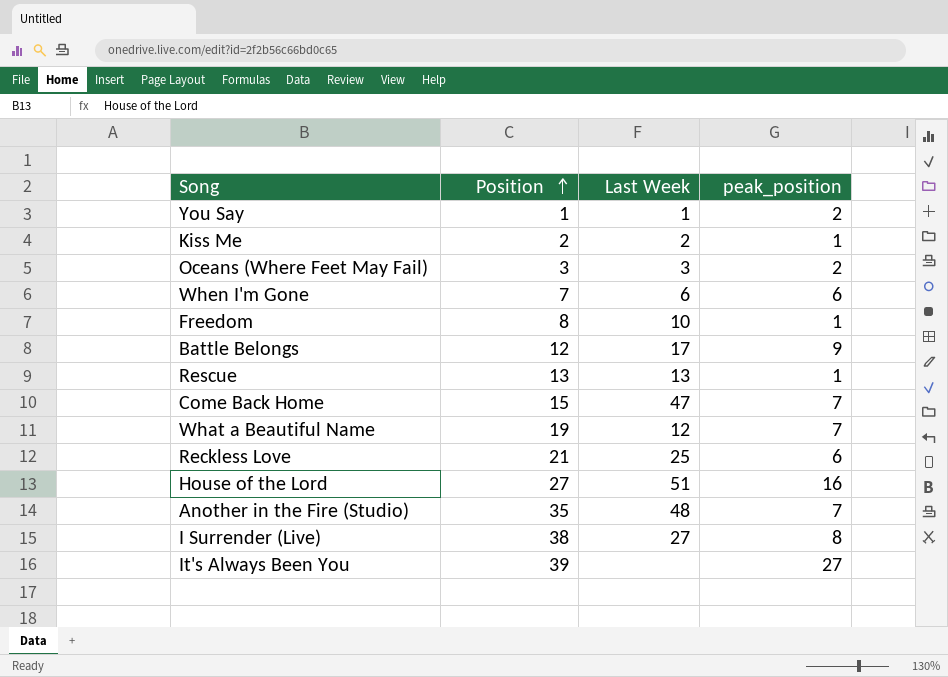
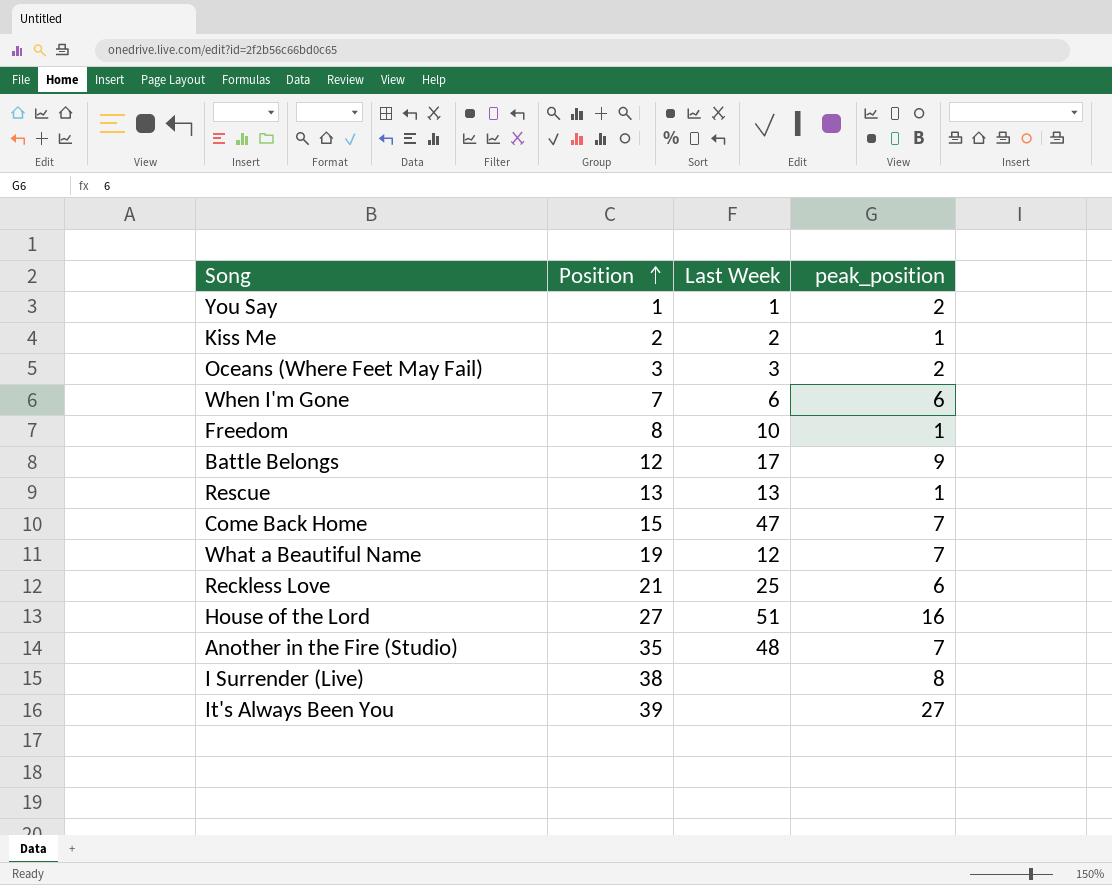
I Surrender (Live) | Last Week: 27 -> none

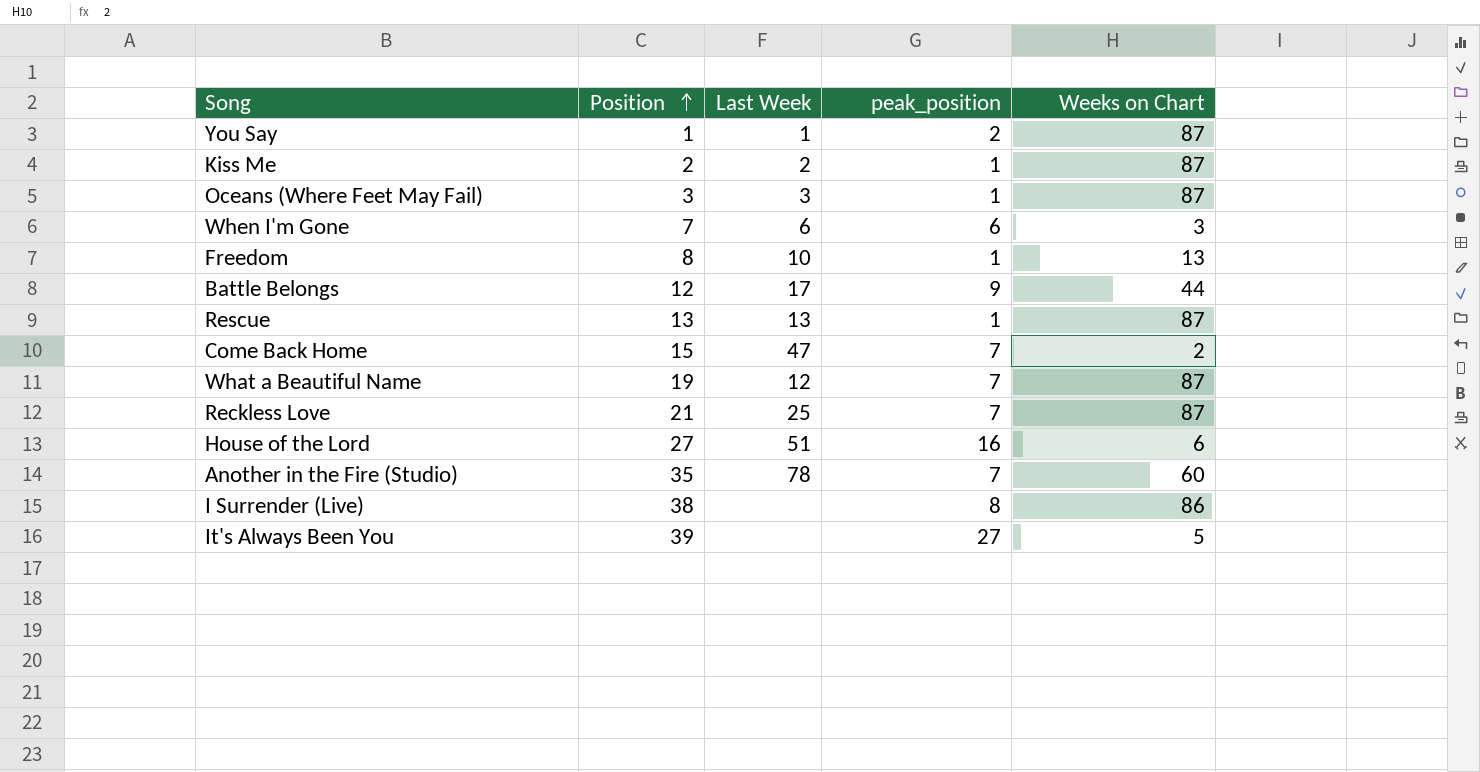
column Weeks on Chart | position: none -> 5
Oceans (Where Feet May Fail) | peak_position: 2 -> 1
Reckless Love | peak_position: 6 -> 7
Another in the Fire (Studio) | Last Week: 48 -> 78

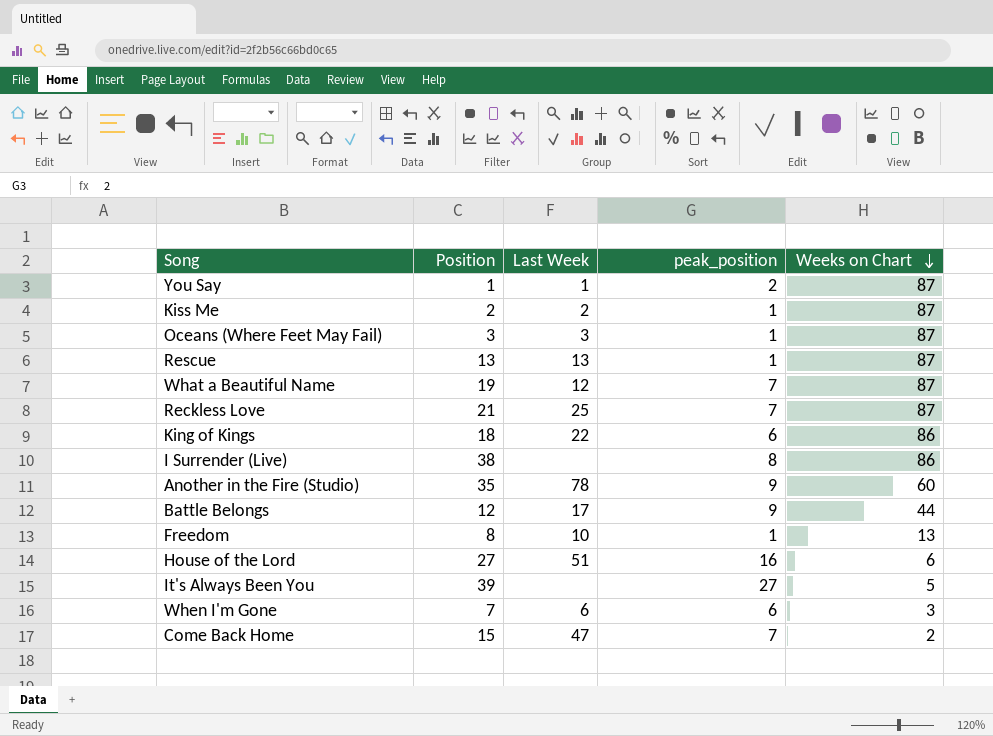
row order: Position ascending -> Weeks on Chart descending
row King of Kings: none -> 18 | 22 | 6 | 86
Another in the Fire (Studio) | peak_position: 7 -> 9

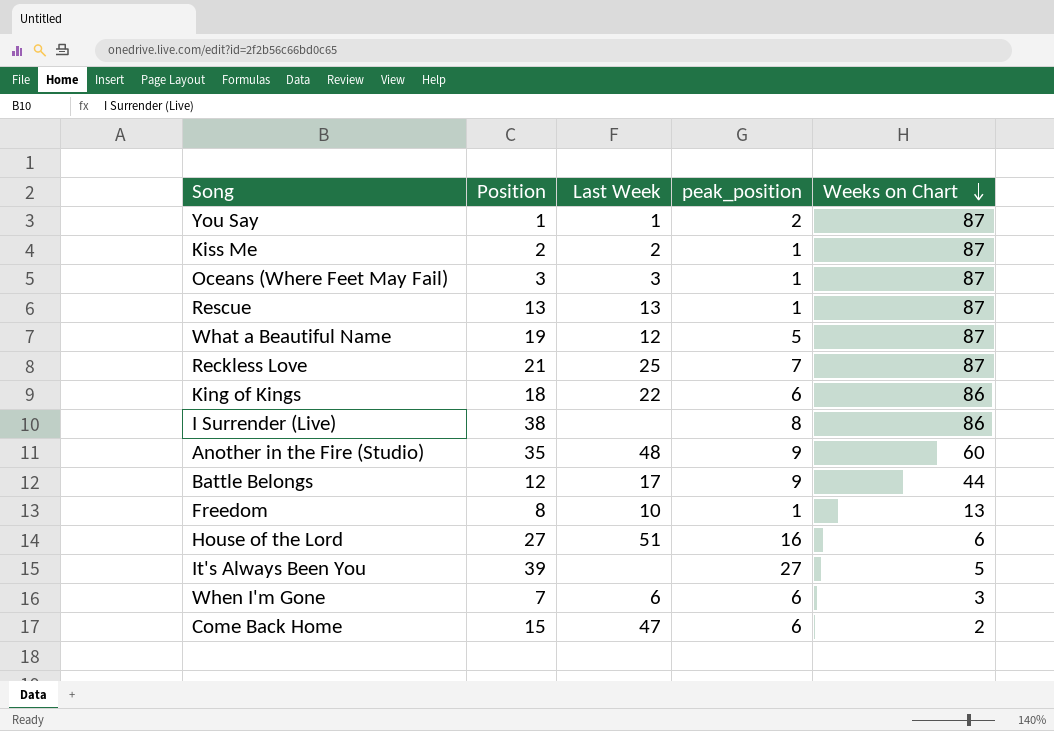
What a Beautiful Name | peak_position: 7 -> 5
Another in the Fire (Studio) | Last Week: 78 -> 48
Come Back Home | peak_position: 7 -> 6

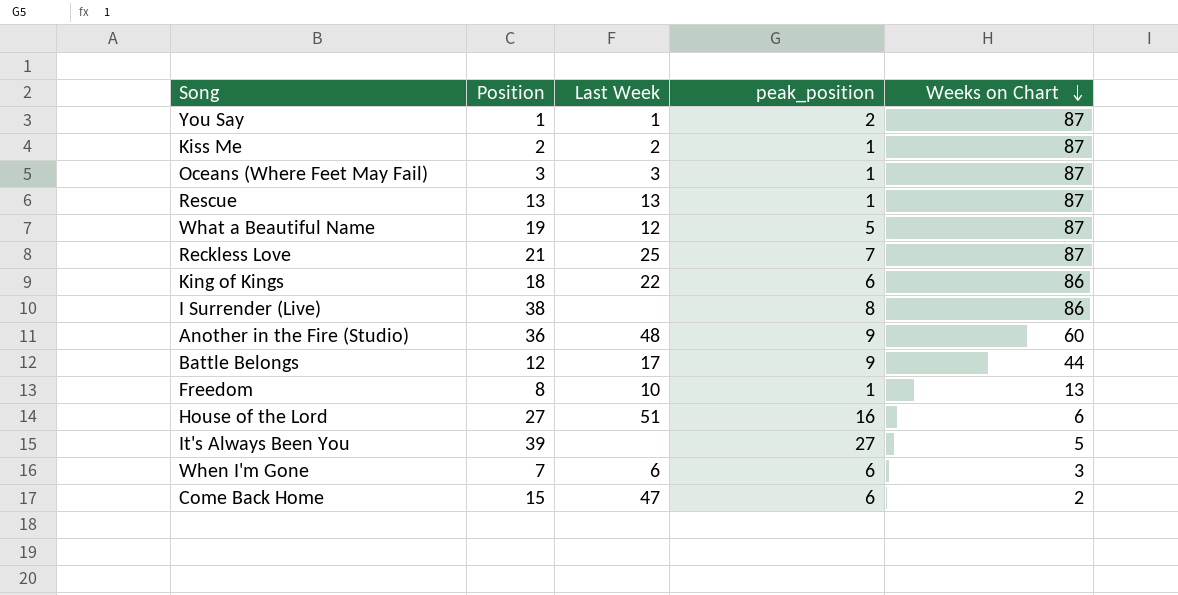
Another in the Fire (Studio) | Position: 35 -> 36

